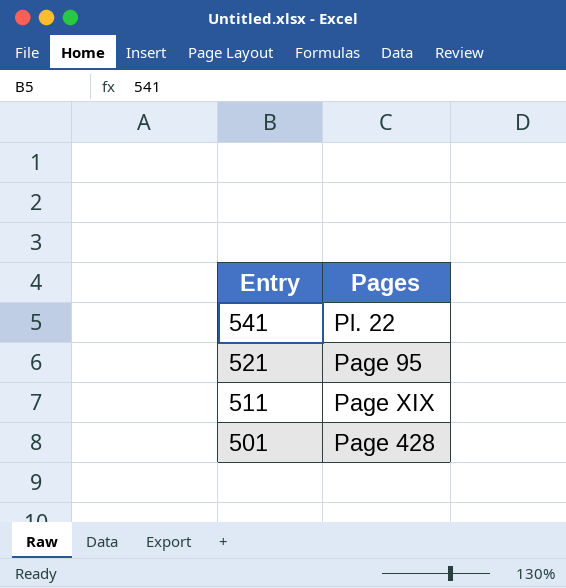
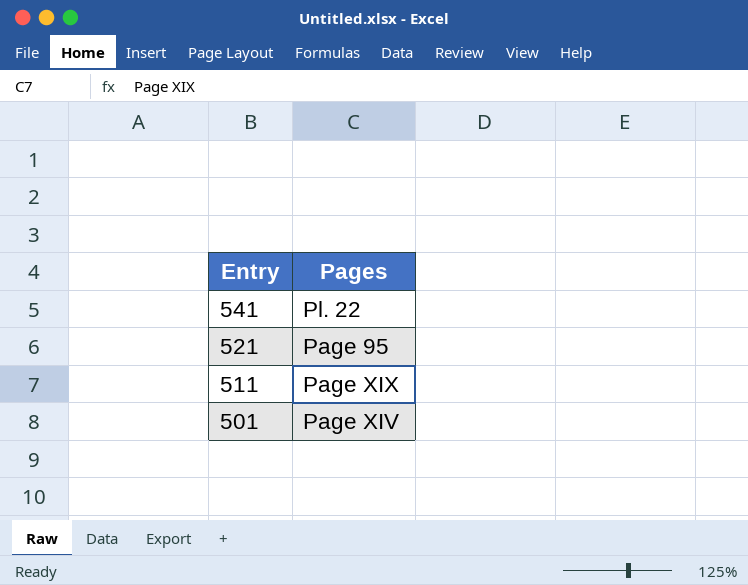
501 | Pages: Page 428 -> Page XIV

